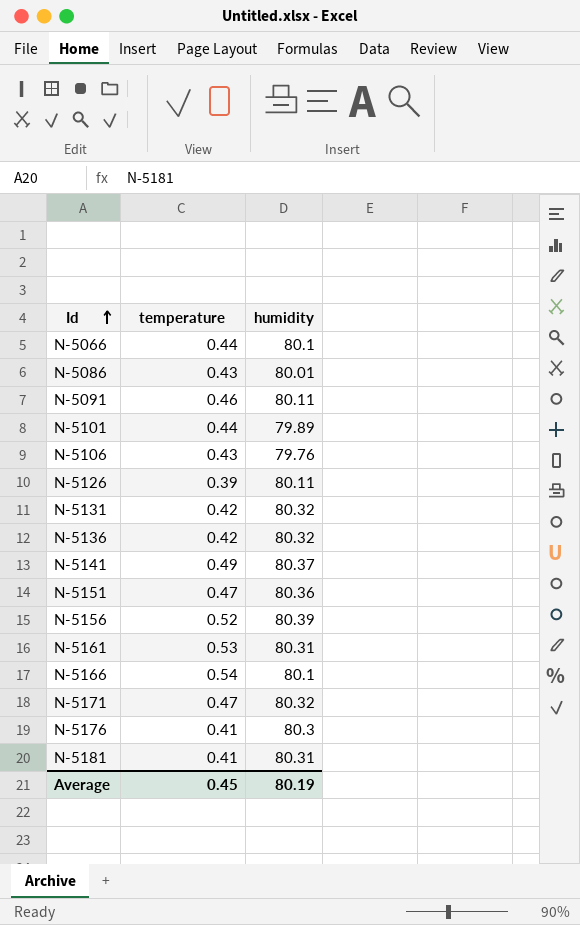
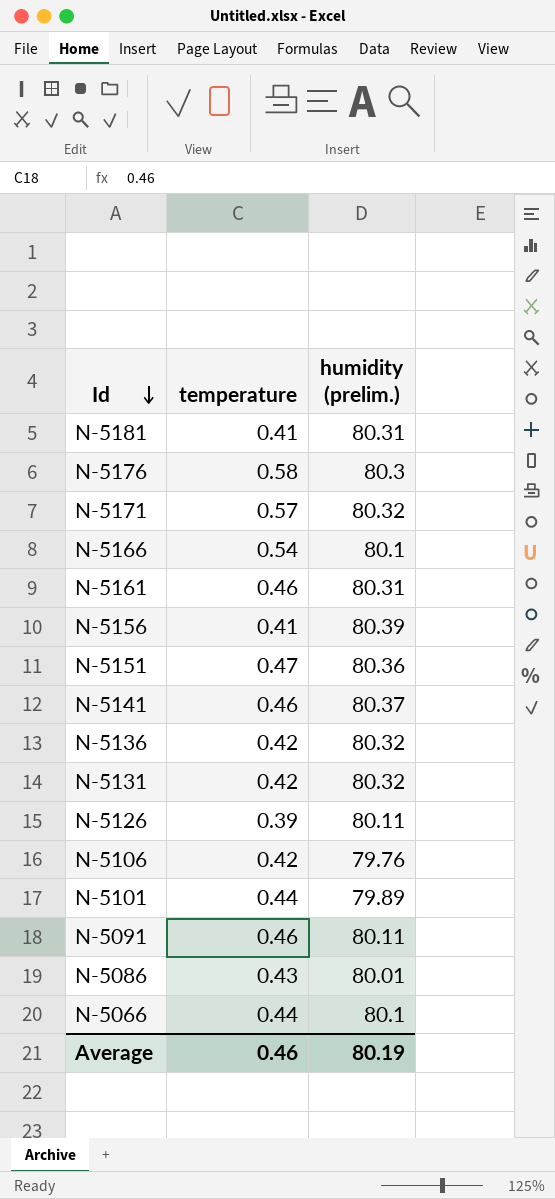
row order: Id ascending -> Id descending
column name: humidity -> humidity (prelim.)
N-5176 | temperature: 0.41 -> 0.58
N-5171 | temperature: 0.47 -> 0.57
N-5161 | temperature: 0.53 -> 0.46
N-5156 | temperature: 0.52 -> 0.41
N-5141 | temperature: 0.49 -> 0.46
N-5106 | temperature: 0.43 -> 0.42
Average | temperature: 0.45 -> 0.46

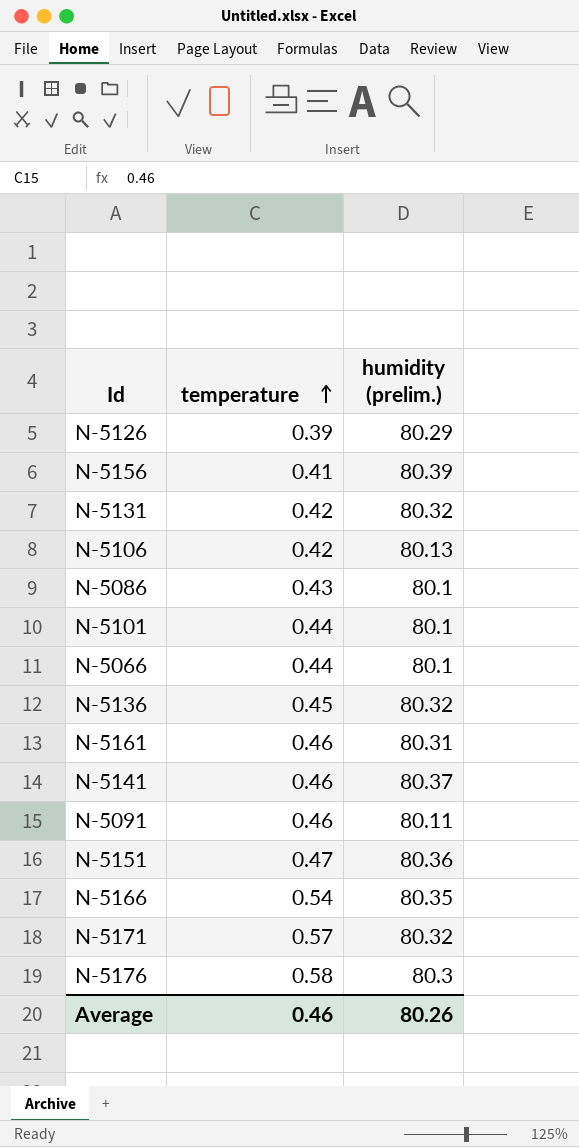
row order: Id descending -> temperature ascending
row N-5181: 0.41 | 80.31 -> none
N-5126 | humidity (prelim.): 80.11 -> 80.29
N-5106 | humidity (prelim.): 79.76 -> 80.13
N-5086 | humidity (prelim.): 80.01 -> 80.1
N-5101 | humidity (prelim.): 79.89 -> 80.1
N-5136 | temperature: 0.42 -> 0.45
N-5166 | humidity (prelim.): 80.1 -> 80.35
Average | humidity (prelim.): 80.19 -> 80.26

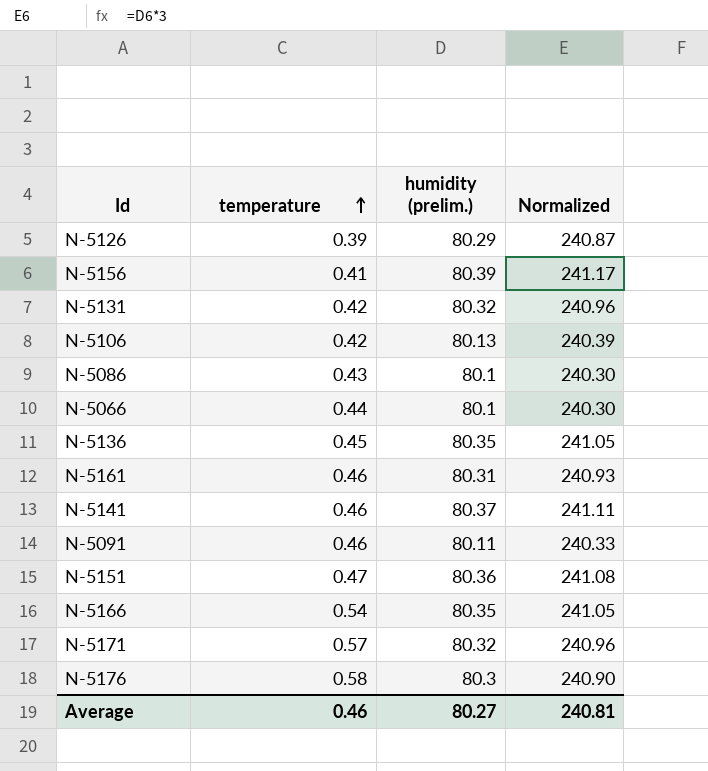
column Normalized | formula: none -> [humidity (prelim.)] * 3
row N-5101: 0.44 | 80.1 -> none
N-5136 | humidity (prelim.): 80.32 -> 80.35
Average | humidity (prelim.): 80.26 -> 80.27

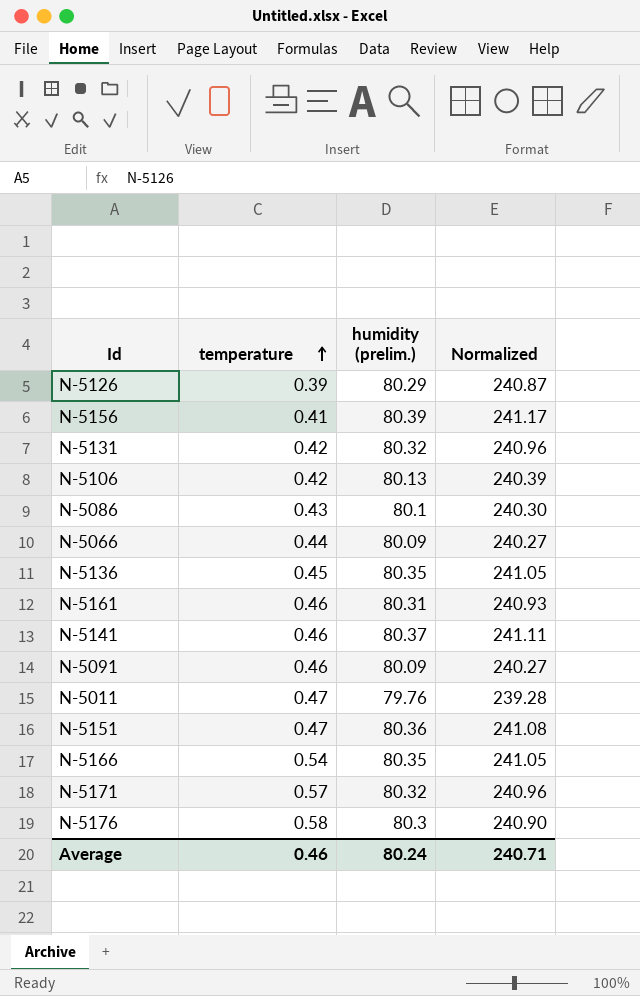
N-5066 | humidity (prelim.): 80.1 -> 80.09
N-5066 | Normalized: 240.30 -> 240.27
N-5091 | humidity (prelim.): 80.11 -> 80.09
N-5091 | Normalized: 240.33 -> 240.27
row N-5011: none -> 0.47 | 79.76 | 239.28
Average | humidity (prelim.): 80.27 -> 80.24
Average | Normalized: 240.81 -> 240.71

